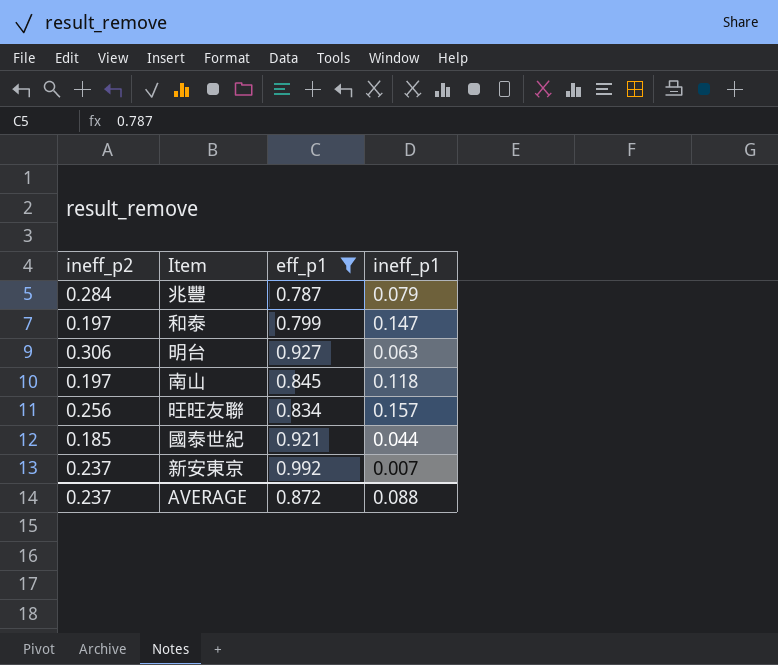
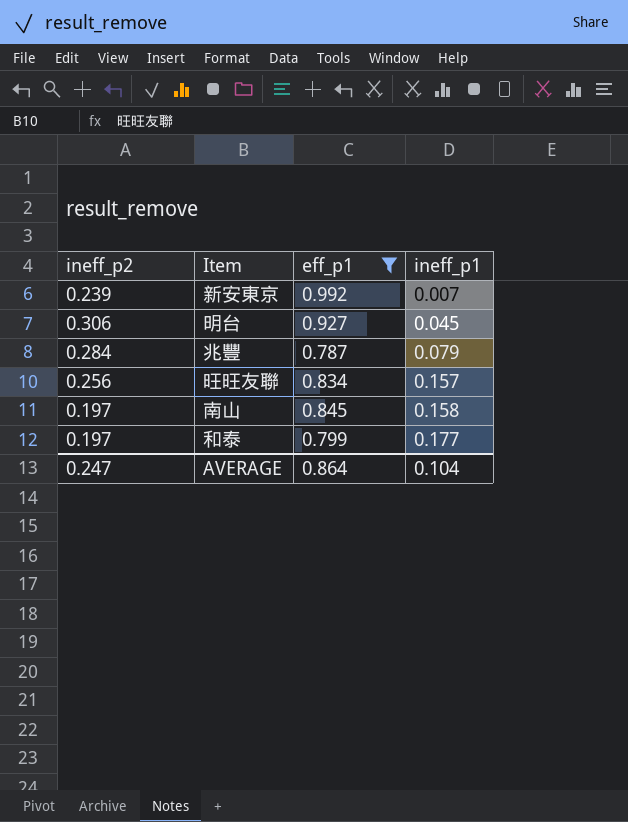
row order: none -> ineff_p1 ascending
row 國泰世紀: 0.185 | 0.921 | 0.044 -> none
新安東京 | ineff_p2: 0.237 -> 0.239
明台 | ineff_p1: 0.063 -> 0.045
南山 | ineff_p1: 0.118 -> 0.158
和泰 | ineff_p1: 0.147 -> 0.177
AVERAGE | ineff_p2: 0.237 -> 0.247
AVERAGE | eff_p1: 0.872 -> 0.864
AVERAGE | ineff_p1: 0.088 -> 0.104

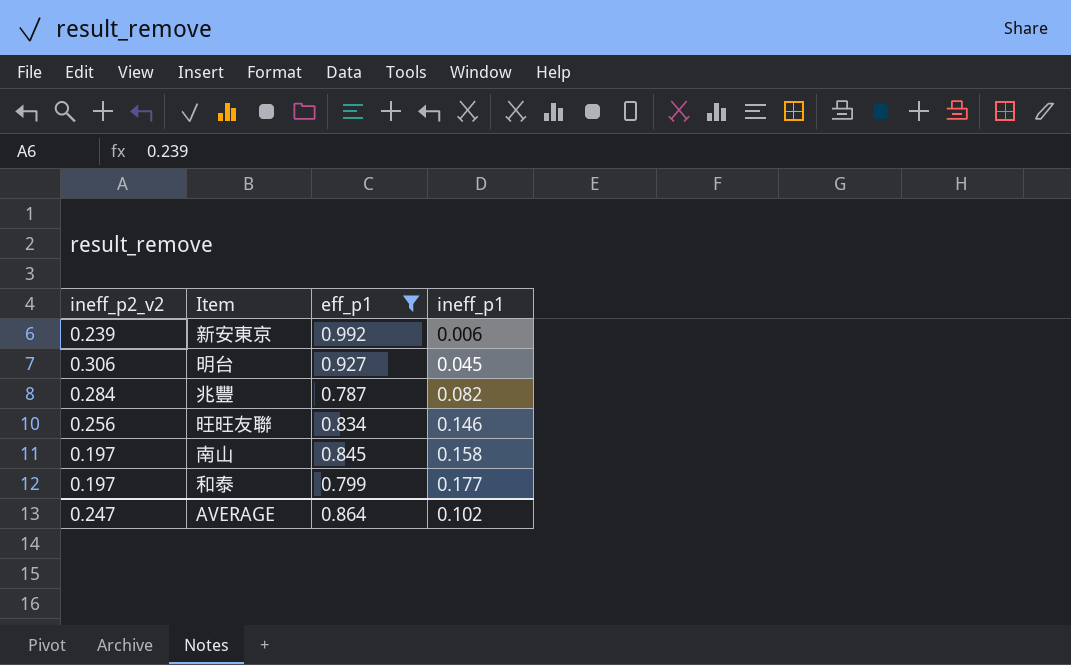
column name: ineff_p2 -> ineff_p2_v2
新安東京 | ineff_p1: 0.007 -> 0.006
兆豐 | ineff_p1: 0.079 -> 0.082
旺旺友聯 | ineff_p1: 0.157 -> 0.146
AVERAGE | ineff_p1: 0.104 -> 0.102

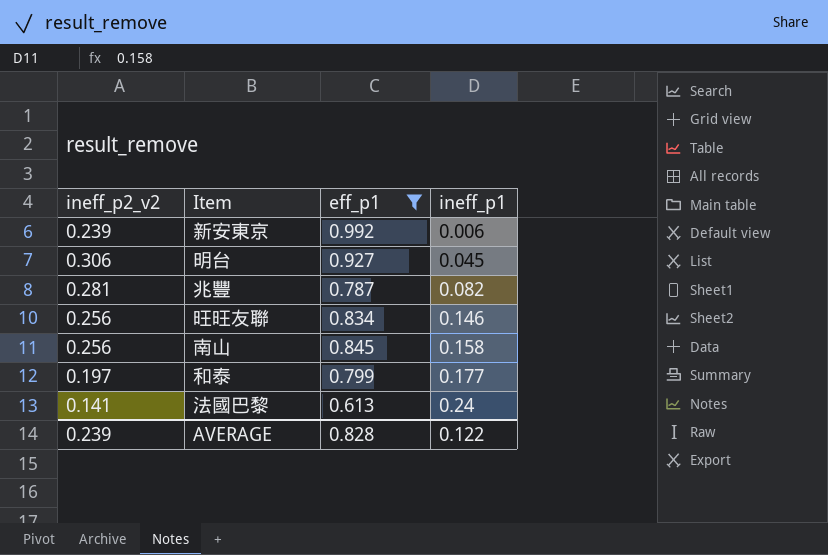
兆豐 | ineff_p2_v2: 0.284 -> 0.281
南山 | ineff_p2_v2: 0.197 -> 0.256
row 法國巴黎: none -> 0.141 | 0.613 | 0.24
AVERAGE | ineff_p2_v2: 0.247 -> 0.239
AVERAGE | eff_p1: 0.864 -> 0.828
AVERAGE | ineff_p1: 0.102 -> 0.122

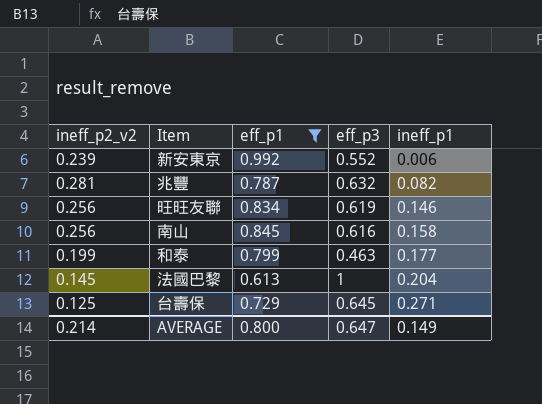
column eff_p3 | position: none -> 4
row 明台: 0.306 | 0.927 | 0.045 -> none
和泰 | ineff_p2_v2: 0.197 -> 0.199
法國巴黎 | ineff_p2_v2: 0.141 -> 0.145
法國巴黎 | ineff_p1: 0.24 -> 0.204
row 台壽保: none -> 0.125 | 0.729 | 0.645 | 0.271
AVERAGE | ineff_p2_v2: 0.239 -> 0.214
AVERAGE | eff_p1: 0.828 -> 0.800
AVERAGE | ineff_p1: 0.122 -> 0.149

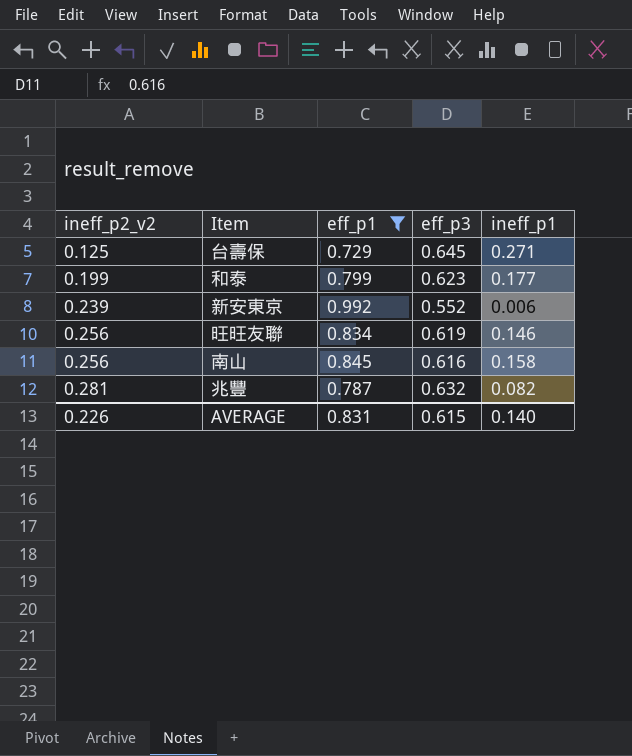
row order: ineff_p1 ascending -> ineff_p2_v2 ascending
row 法國巴黎: 0.145 | 0.613 | 1 | 0.204 -> none
和泰 | eff_p3: 0.463 -> 0.623
AVERAGE | ineff_p2_v2: 0.214 -> 0.226
AVERAGE | eff_p1: 0.800 -> 0.831
AVERAGE | eff_p3: 0.647 -> 0.615
AVERAGE | ineff_p1: 0.149 -> 0.140

